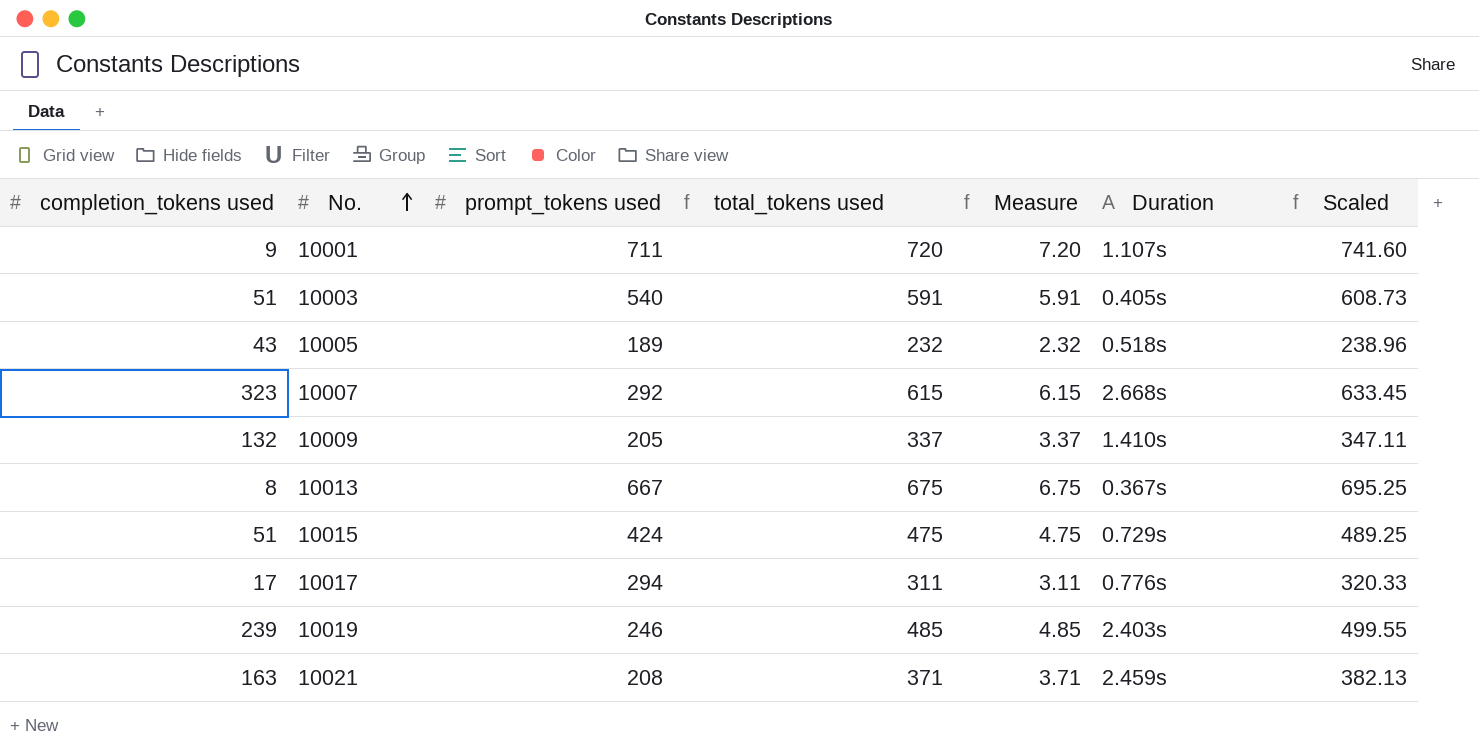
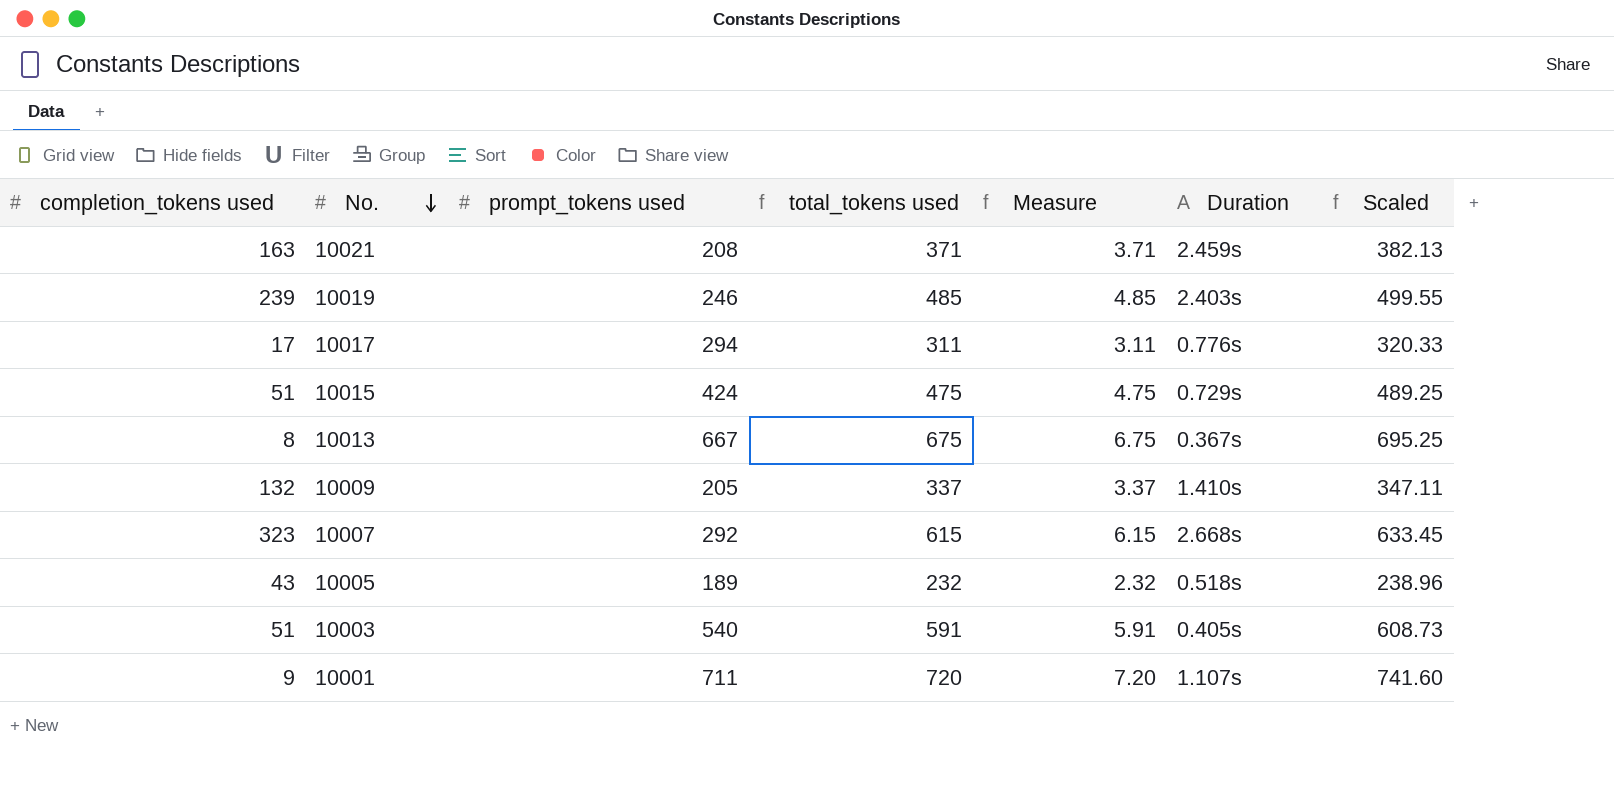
row order: No. ascending -> No. descending

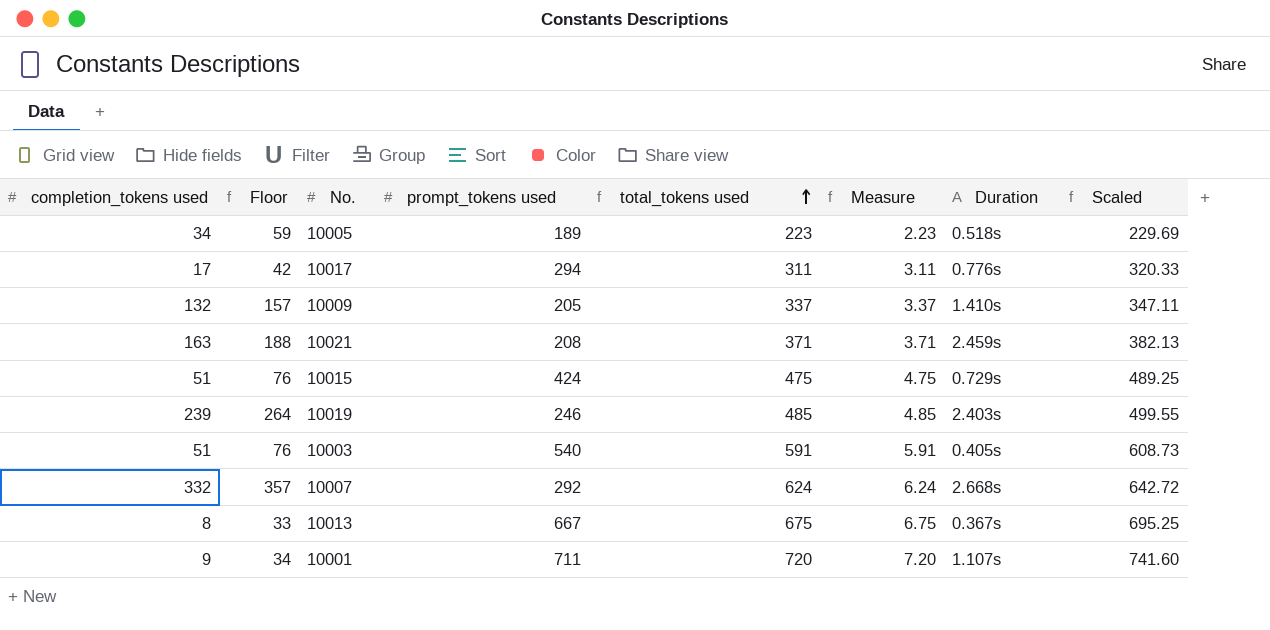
row order: No. descending -> total_tokens used ascending
column Floor | formula: none -> [completion_tokens used] + 25
10005 | completion_tokens used: 43 -> 34
10005 | total_tokens used: 232 -> 223
10005 | Measure: 2.32 -> 2.23
10005 | Scaled: 238.96 -> 229.69
10007 | completion_tokens used: 323 -> 332
10007 | total_tokens used: 615 -> 624
10007 | Measure: 6.15 -> 6.24
10007 | Scaled: 633.45 -> 642.72

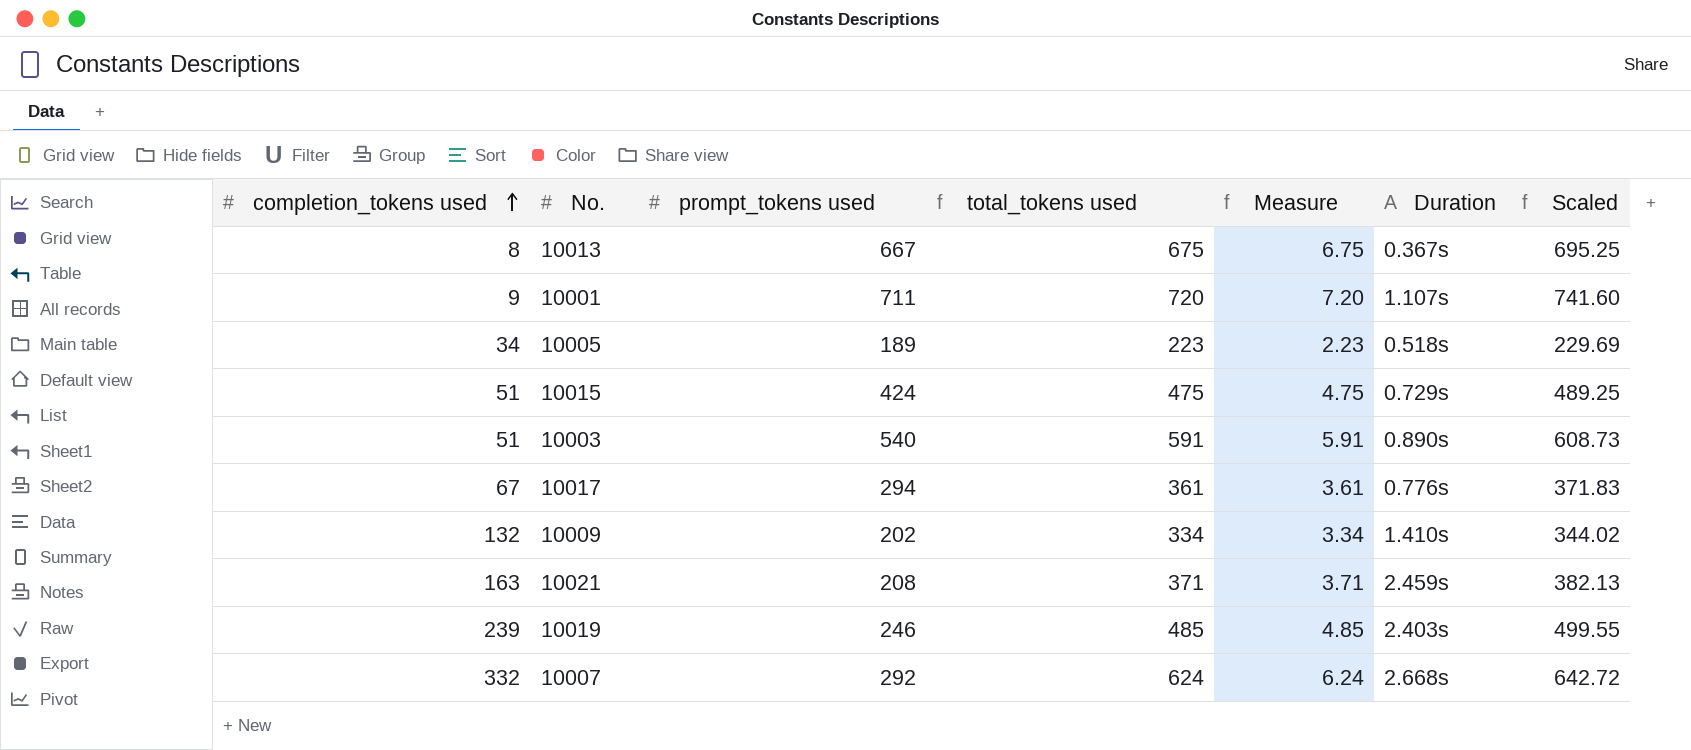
row order: total_tokens used ascending -> completion_tokens used ascending
column Floor | formula: [completion_tokens used] + 25 -> none
10003 | Duration: 0.405s -> 0.890s
10017 | completion_tokens used: 17 -> 67
10017 | total_tokens used: 311 -> 361
10017 | Measure: 3.11 -> 3.61
10017 | Scaled: 320.33 -> 371.83
10009 | prompt_tokens used: 205 -> 202
10009 | total_tokens used: 337 -> 334
10009 | Measure: 3.37 -> 3.34
10009 | Scaled: 347.11 -> 344.02

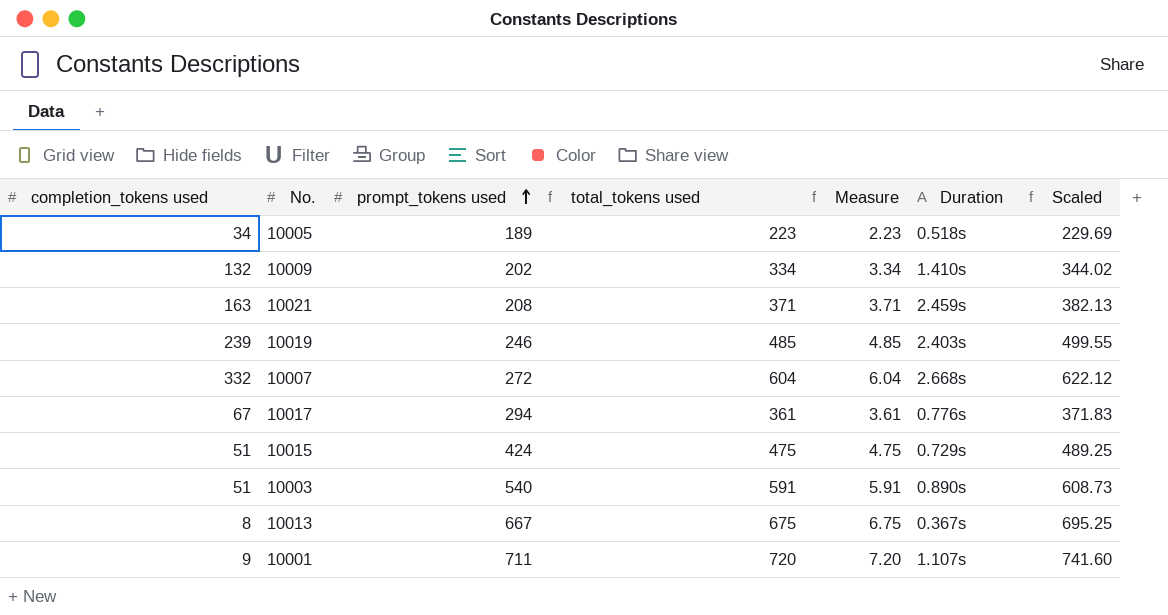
row order: completion_tokens used ascending -> prompt_tokens used ascending
10007 | prompt_tokens used: 292 -> 272
10007 | total_tokens used: 624 -> 604
10007 | Measure: 6.24 -> 6.04
10007 | Scaled: 642.72 -> 622.12

